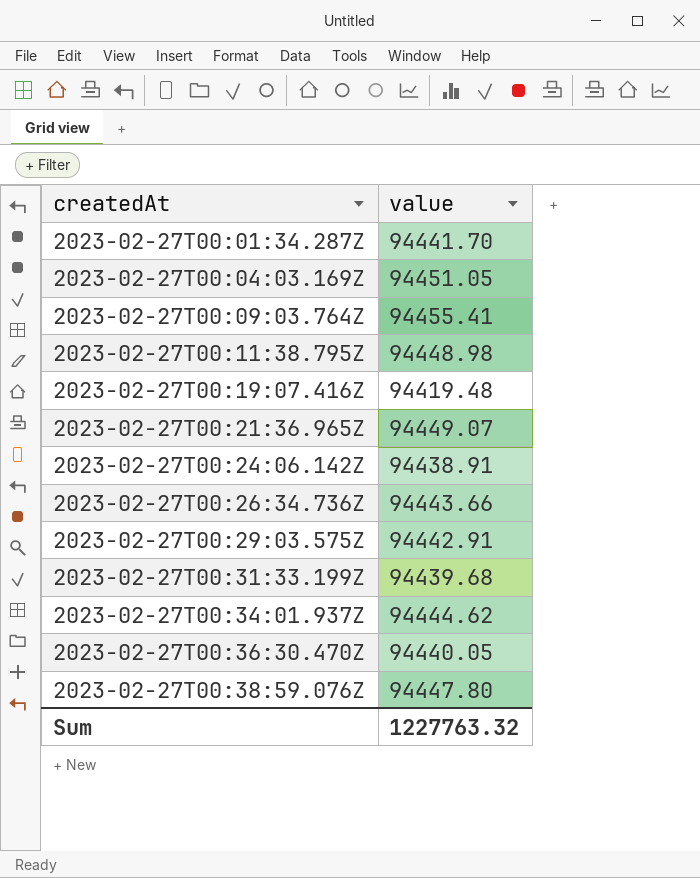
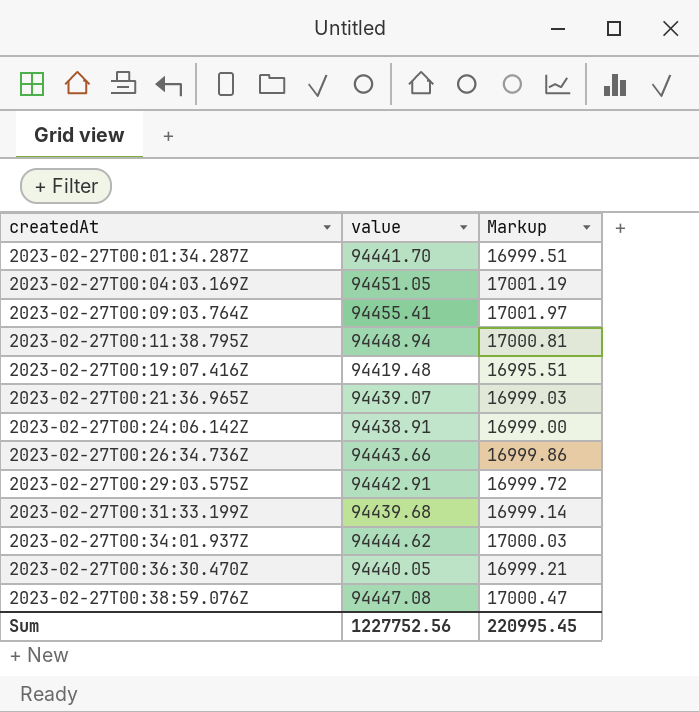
column Markup | formula: none -> [value] * 0.18
2023-02-27T00:11:38.795Z | value: 94448.98 -> 94448.94
2023-02-27T00:21:36.965Z | value: 94449.07 -> 94439.07
2023-02-27T00:38:59.076Z | value: 94447.80 -> 94447.08
Sum | value: 1227763.32 -> 1227752.56

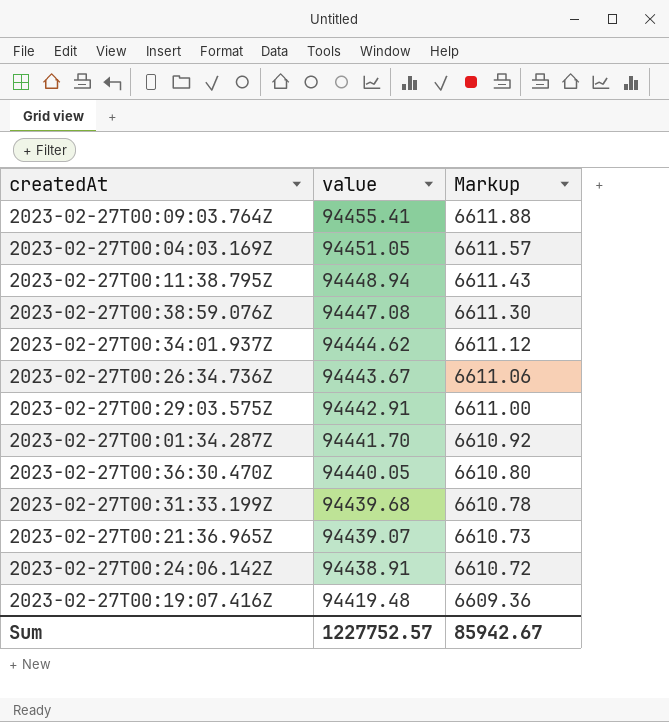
row order: createdAt ascending -> value descending
column Markup | formula: [value] * 0.18 -> [value] * 0.07
2023-02-27T00:26:34.736Z | value: 94443.66 -> 94443.67
Sum | value: 1227752.56 -> 1227752.57
Sum | Markup: 220995.45 -> 85942.67

